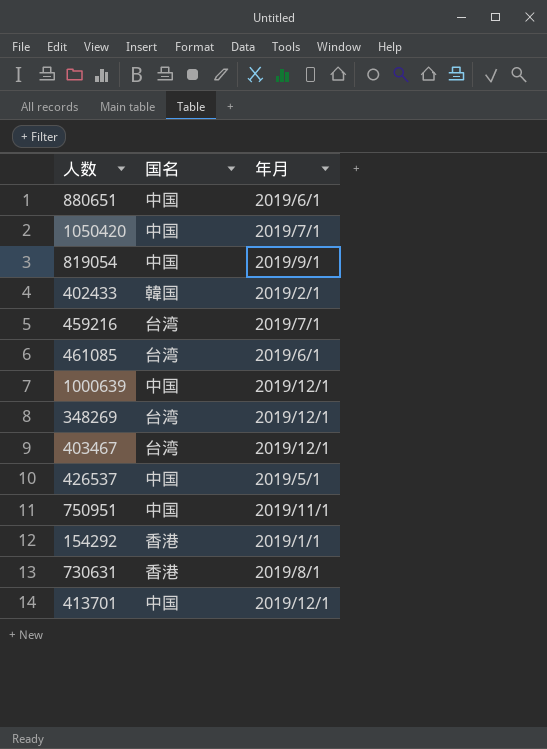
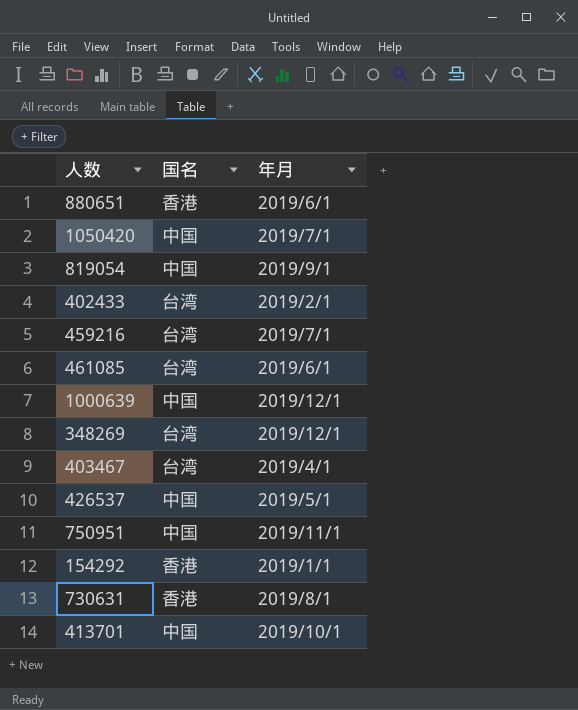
880651 | 国名: 中国 -> 香港
402433 | 国名: 韓国 -> 台湾
403467 | 年月: 2019/12/1 -> 2019/4/1
413701 | 年月: 2019/12/1 -> 2019/10/1

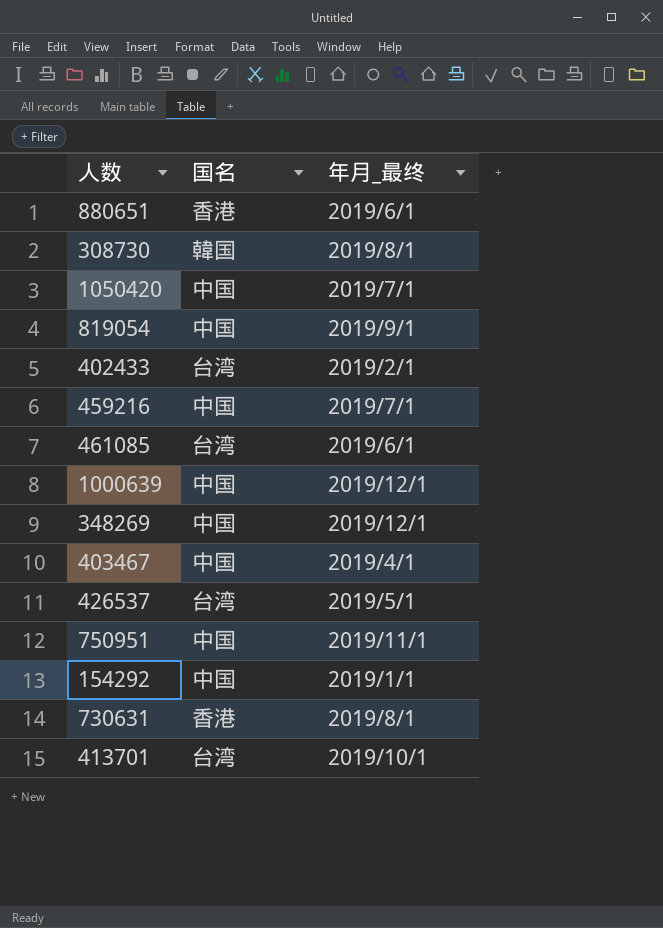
column name: 年月 -> 年月_最终
row 308730: none -> 韓国 | 2019/8/1
459216 | 国名: 台湾 -> 中国
348269 | 国名: 台湾 -> 中国
403467 | 国名: 台湾 -> 中国
426537 | 国名: 中国 -> 台湾
154292 | 国名: 香港 -> 中国
413701 | 国名: 中国 -> 台湾

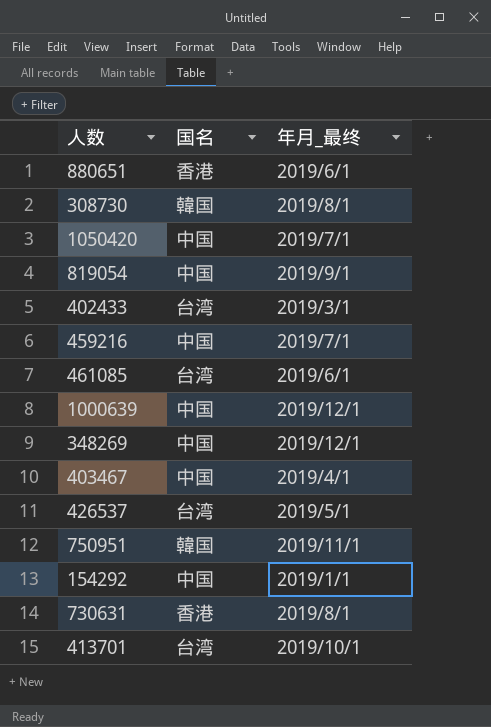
402433 | 年月_最终: 2019/2/1 -> 2019/3/1
750951 | 国名: 中国 -> 韓国

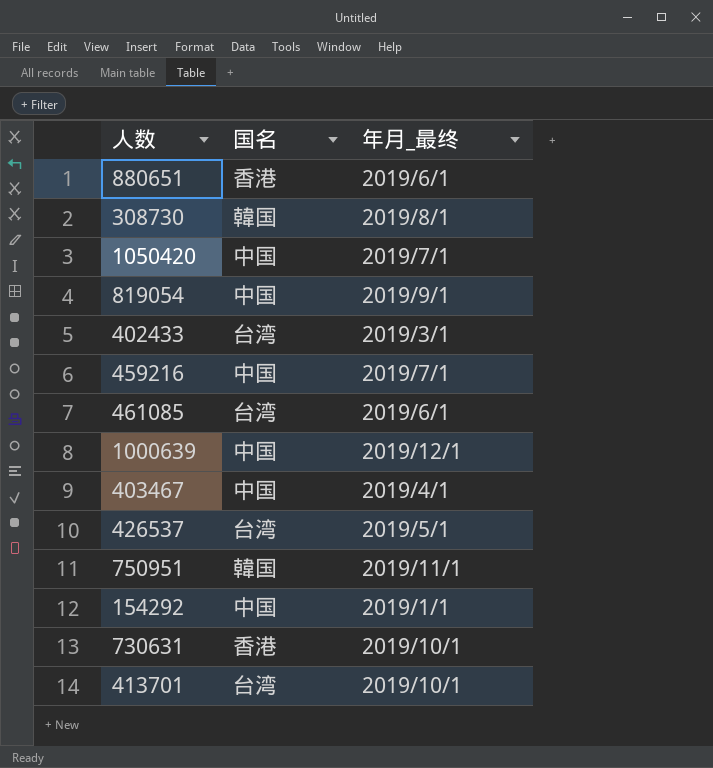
row 348269: 中国 | 2019/12/1 -> none
730631 | 年月_最终: 2019/8/1 -> 2019/10/1

